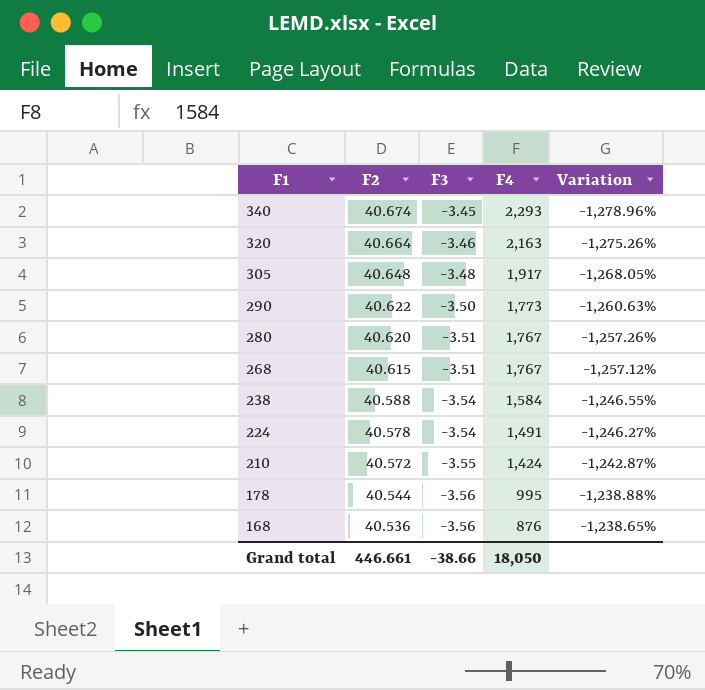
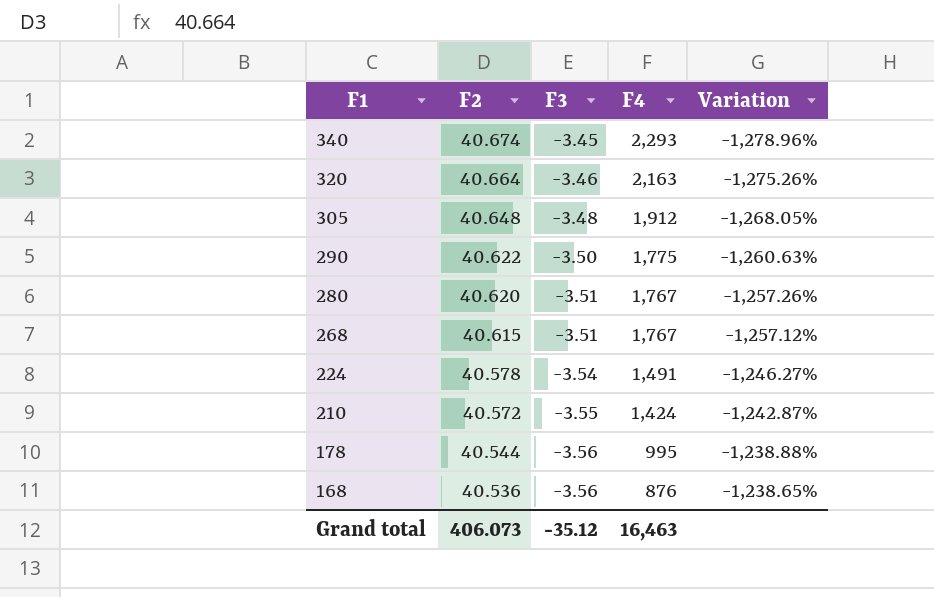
row 238: 40.588 | -3.54 | 1,584 | -1,246.55% -> none
305 | F4: 1,917 -> 1,912
290 | F4: 1,773 -> 1,775
Grand total | F2: 446.661 -> 406.073
Grand total | F3: -38.66 -> -35.12
Grand total | F4: 18,050 -> 16,463

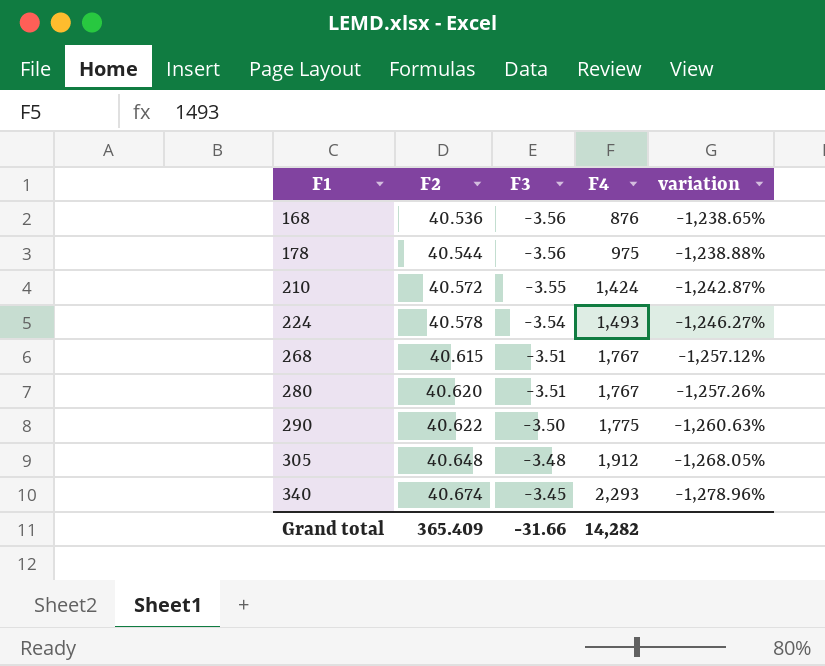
row order: F1 descending -> F1 ascending
column name: Variation -> variation
row 320: 40.664 | -3.46 | 2,163 | -1,275.26% -> none
178 | F4: 995 -> 975
224 | F4: 1,491 -> 1,493
Grand total | F2: 406.073 -> 365.409
Grand total | F3: -35.12 -> -31.66
Grand total | F4: 16,463 -> 14,282

